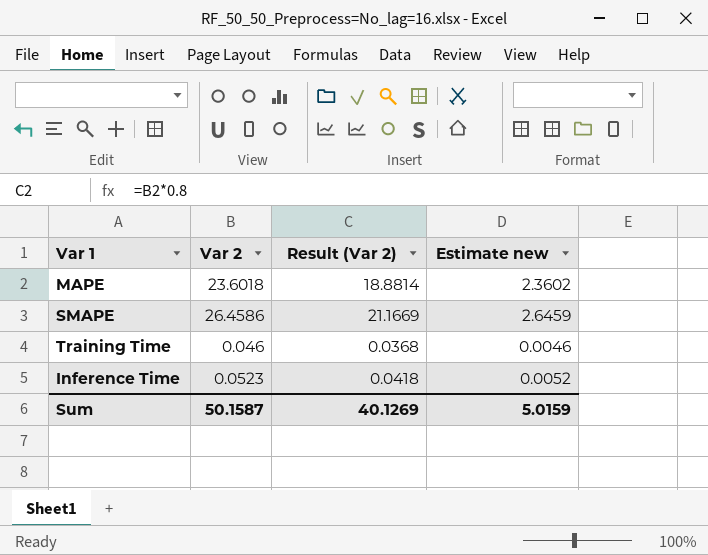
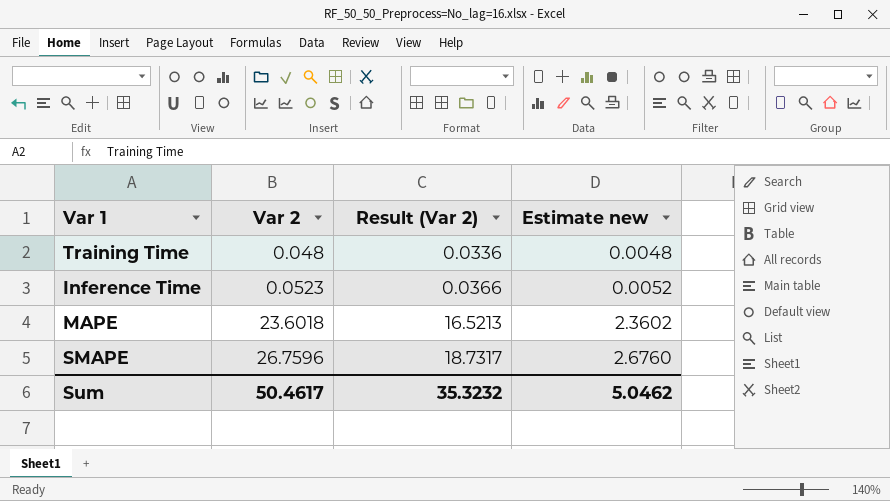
row order: none -> Var 2 ascending
column Result (Var 2) | formula: [Var 2] * 0.8 -> [Var 2] * 0.7
Training Time | Var 2: 0.046 -> 0.048
Training Time | Estimate new: 0.0046 -> 0.0048
SMAPE | Var 2: 26.4586 -> 26.7596
SMAPE | Estimate new: 2.6459 -> 2.6760
Sum | Var 2: 50.1587 -> 50.4617
Sum | Result (Var 2): 40.1269 -> 35.3232
Sum | Estimate new: 5.0159 -> 5.0462

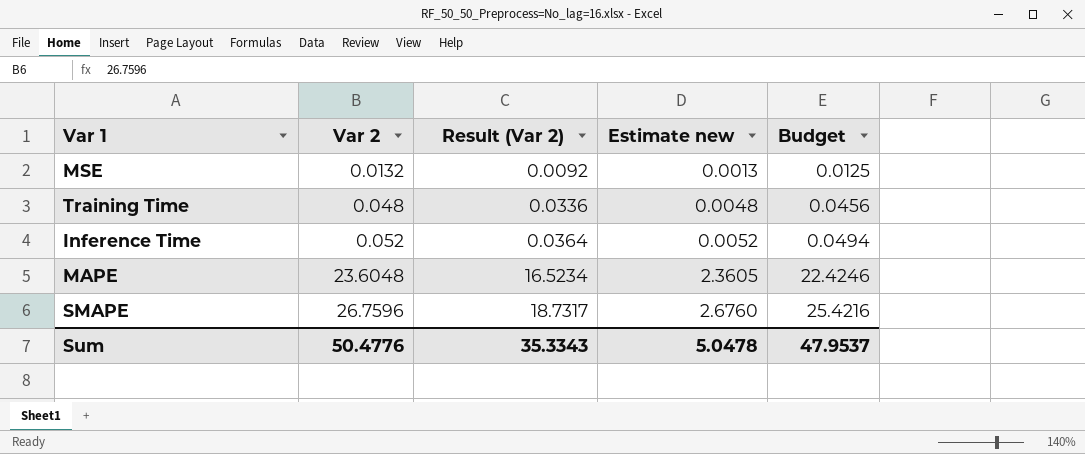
column Budget | formula: none -> [Var 2] * 0.95
row MSE: none -> 0.0132 | 0.0092 | 0.0013 | 0.0125
Inference Time | Var 2: 0.0523 -> 0.052
Inference Time | Result (Var 2): 0.0366 -> 0.0364
MAPE | Var 2: 23.6018 -> 23.6048
MAPE | Result (Var 2): 16.5213 -> 16.5234
MAPE | Estimate new: 2.3602 -> 2.3605
Sum | Var 2: 50.4617 -> 50.4776
Sum | Result (Var 2): 35.3232 -> 35.3343
Sum | Estimate new: 5.0462 -> 5.0478

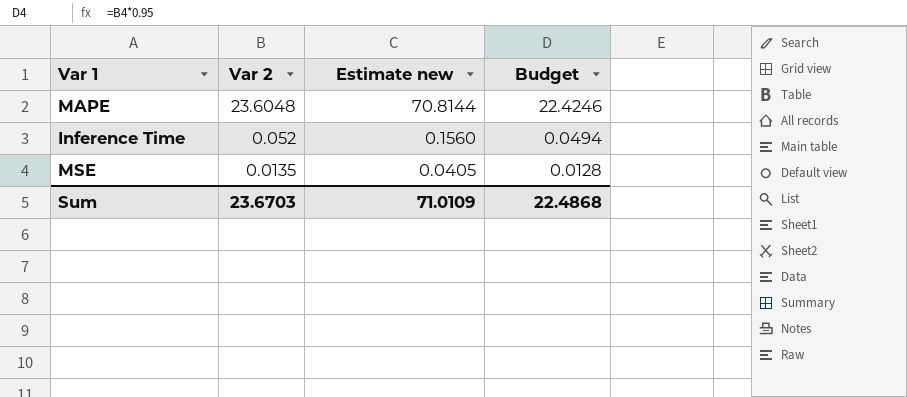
row order: Var 2 ascending -> Var 2 descending
column Result (Var 2) | formula: [Var 2] * 0.7 -> none
column Estimate new | formula: [Var 2] * 0.1 -> [Var 2] * 3
row Training Time: 0.048 | 0.0336 | 0.0048 | 0.0456 -> none
row SMAPE: 26.7596 | 18.7317 | 2.6760 | 25.4216 -> none
MSE | Var 2: 0.0132 -> 0.0135
MSE | Budget: 0.0125 -> 0.0128
Sum | Var 2: 50.4776 -> 23.6703
Sum | Estimate new: 5.0478 -> 71.0109
Sum | Budget: 47.9537 -> 22.4868

